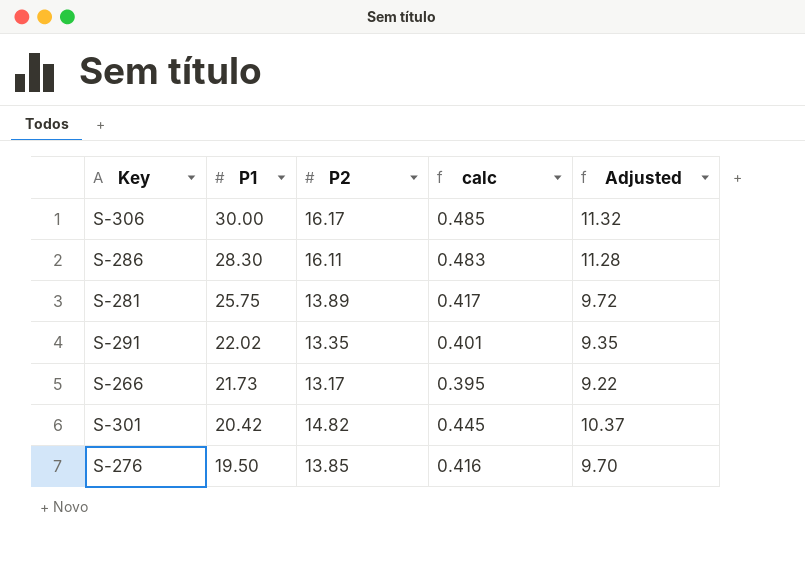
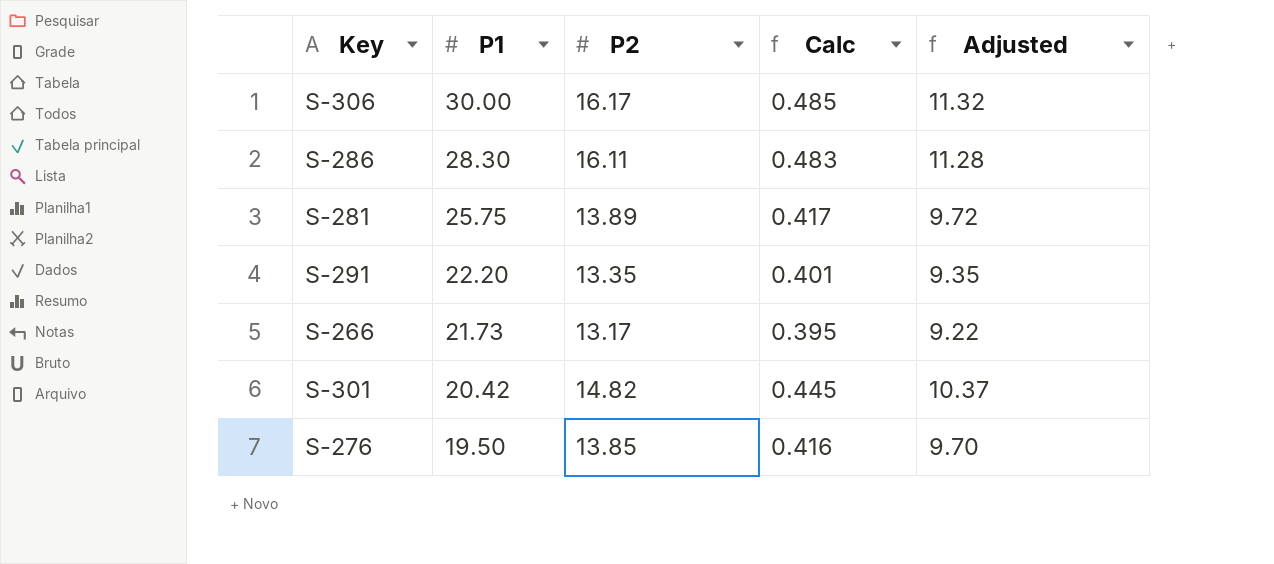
column name: calc -> Calc
S-291 | P1: 22.02 -> 22.20

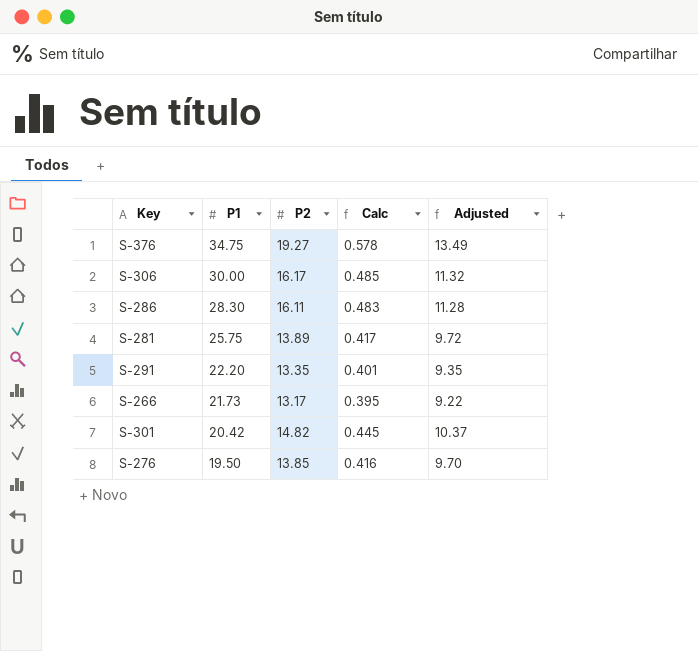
row S-376: none -> 34.75 | 19.27 | 0.578 | 13.49

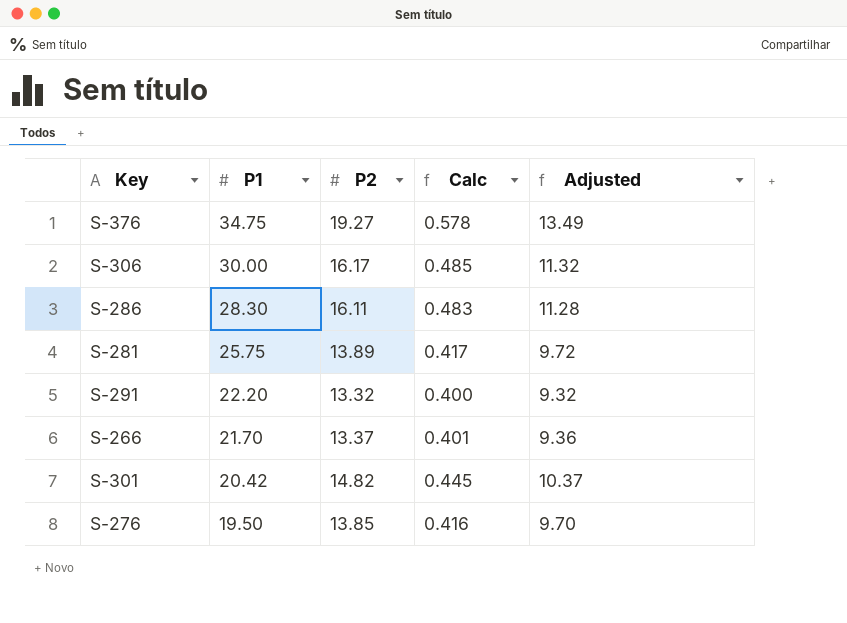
S-291 | P2: 13.35 -> 13.32
S-291 | Calc: 0.401 -> 0.400
S-291 | Adjusted: 9.35 -> 9.32
S-266 | P1: 21.73 -> 21.70
S-266 | P2: 13.17 -> 13.37
S-266 | Calc: 0.395 -> 0.401
S-266 | Adjusted: 9.22 -> 9.36

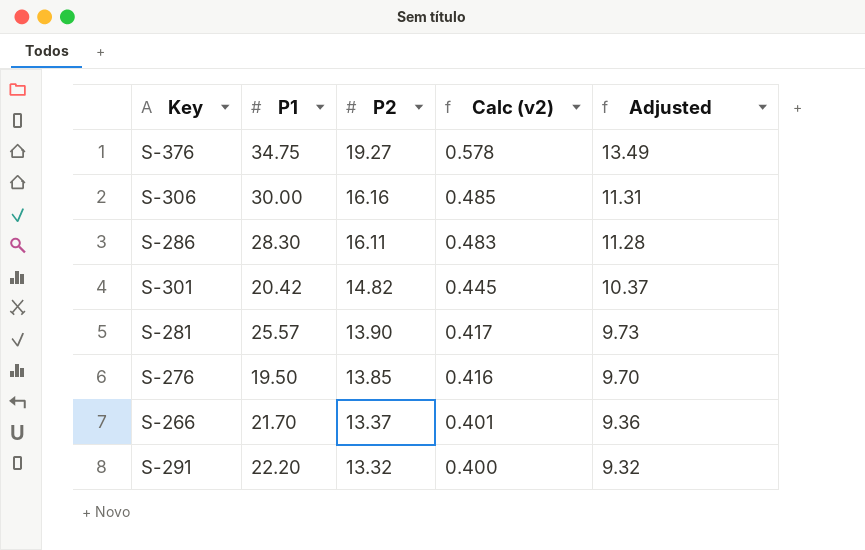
row order: P1 descending -> P2 descending
column name: Calc -> Calc (v2)
S-306 | P2: 16.17 -> 16.16
S-306 | Adjusted: 11.32 -> 11.31
S-281 | P1: 25.75 -> 25.57
S-281 | P2: 13.89 -> 13.90
S-281 | Adjusted: 9.72 -> 9.73

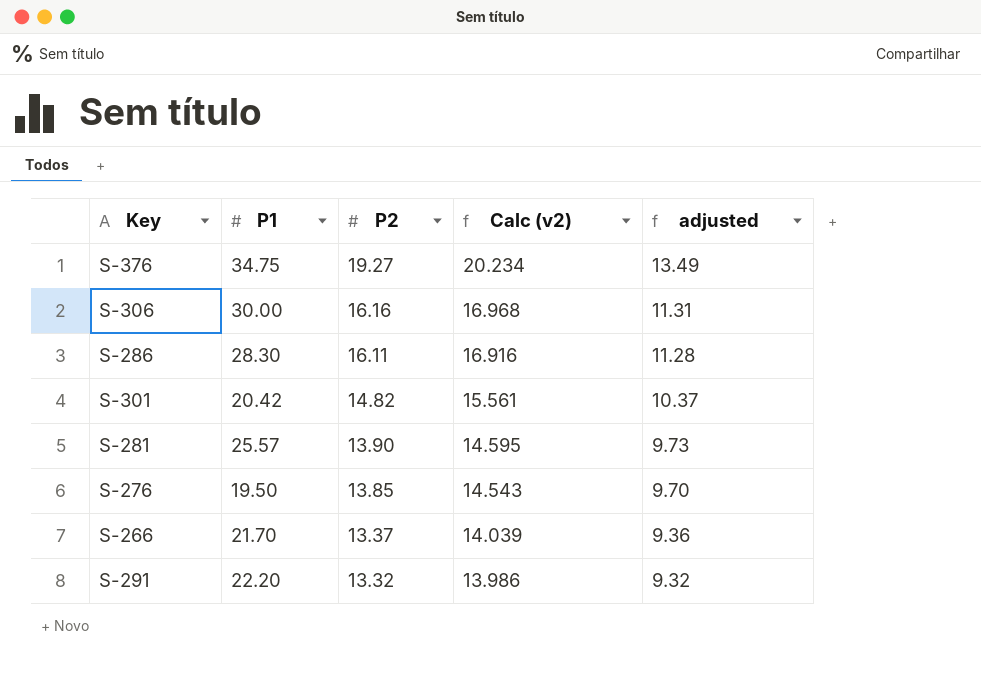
column Calc (v2) | formula: [P2] * 0.03 -> [P2] * 1.05
column name: Adjusted -> adjusted

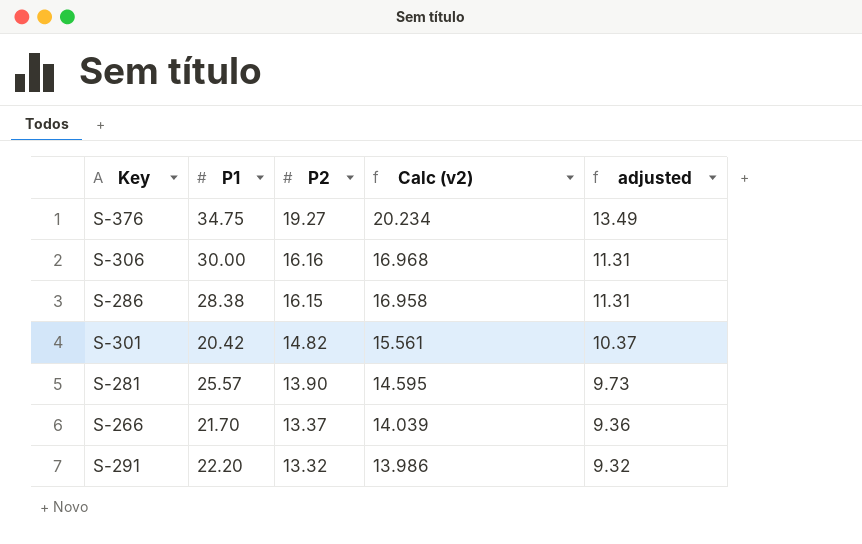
row S-276: 19.50 | 13.85 | 14.543 | 9.70 -> none
S-286 | P1: 28.30 -> 28.38
S-286 | P2: 16.11 -> 16.15
S-286 | Calc (v2): 16.916 -> 16.958
S-286 | adjusted: 11.28 -> 11.31

